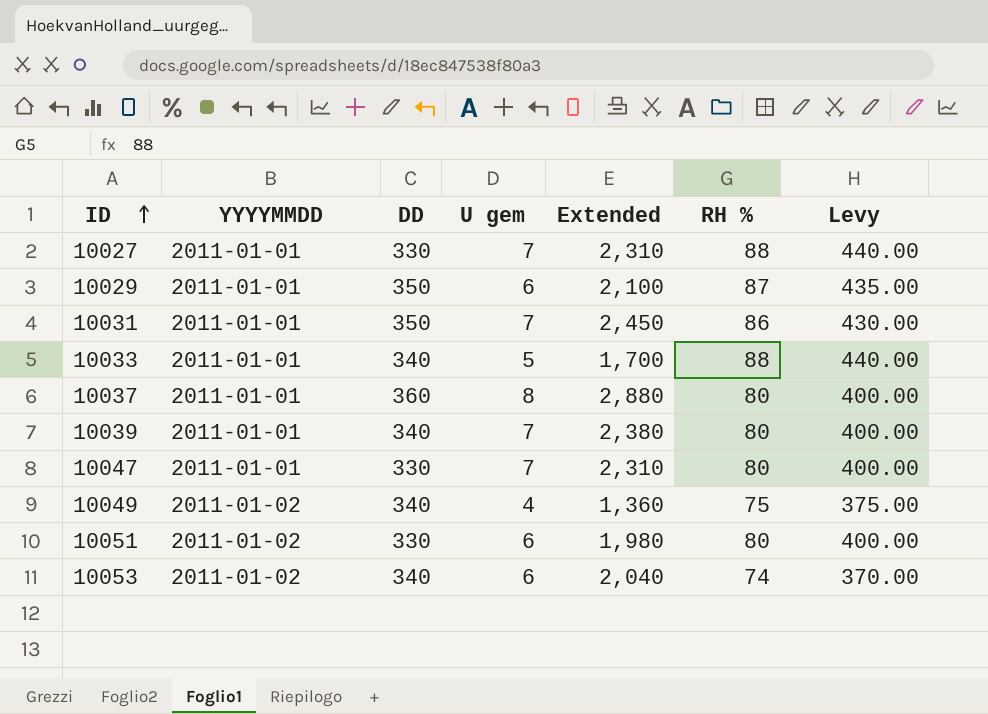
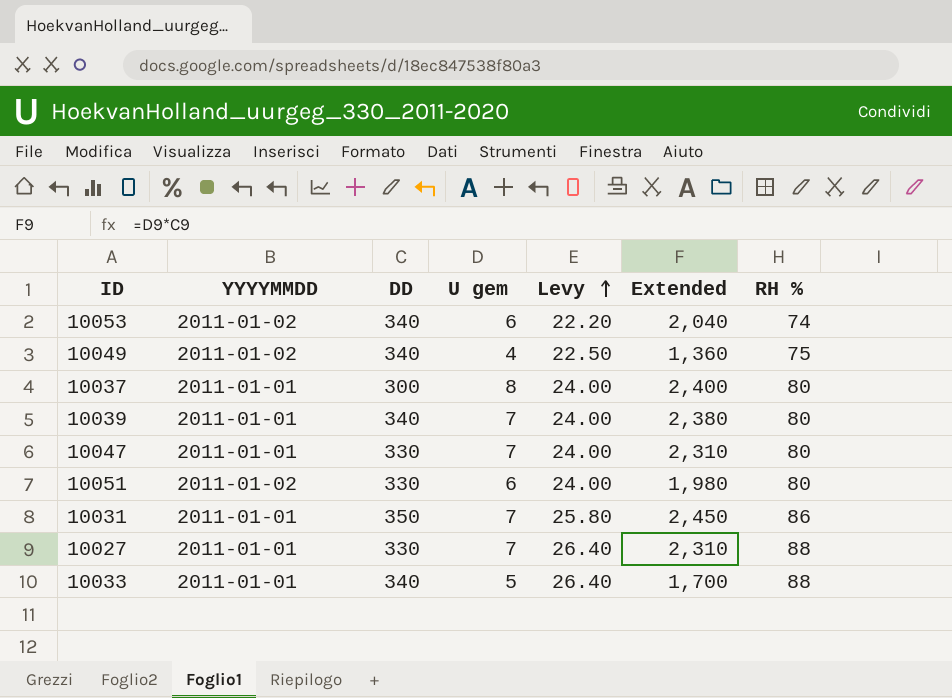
row order: ID ascending -> Levy ascending
column Levy | formula: [RH %] * 5 -> [RH %] * 0.3
column Levy | position: 7 -> 5
row 10029: 2011-01-01 | 350 | 6 | 2,100 | 87 | 435.00 -> none
10037 | DD: 360 -> 300
10037 | Extended: 2,880 -> 2,400

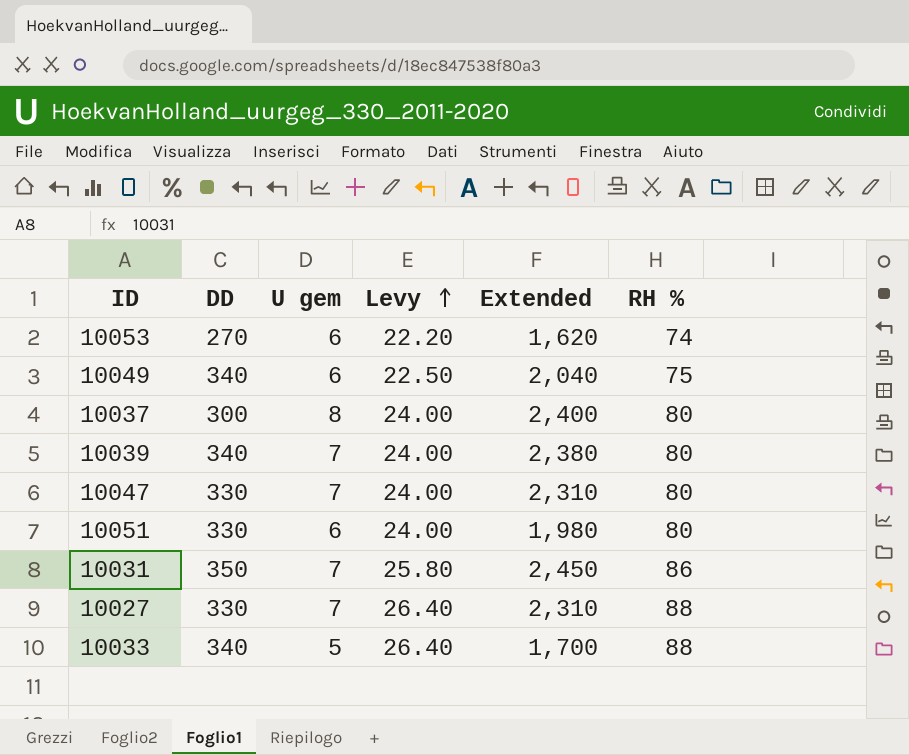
column YYYYMMDD | position: 2 -> none
10053 | DD: 340 -> 270
10053 | Extended: 2,040 -> 1,620
10049 | U gem: 4 -> 6
10049 | Extended: 1,360 -> 2,040

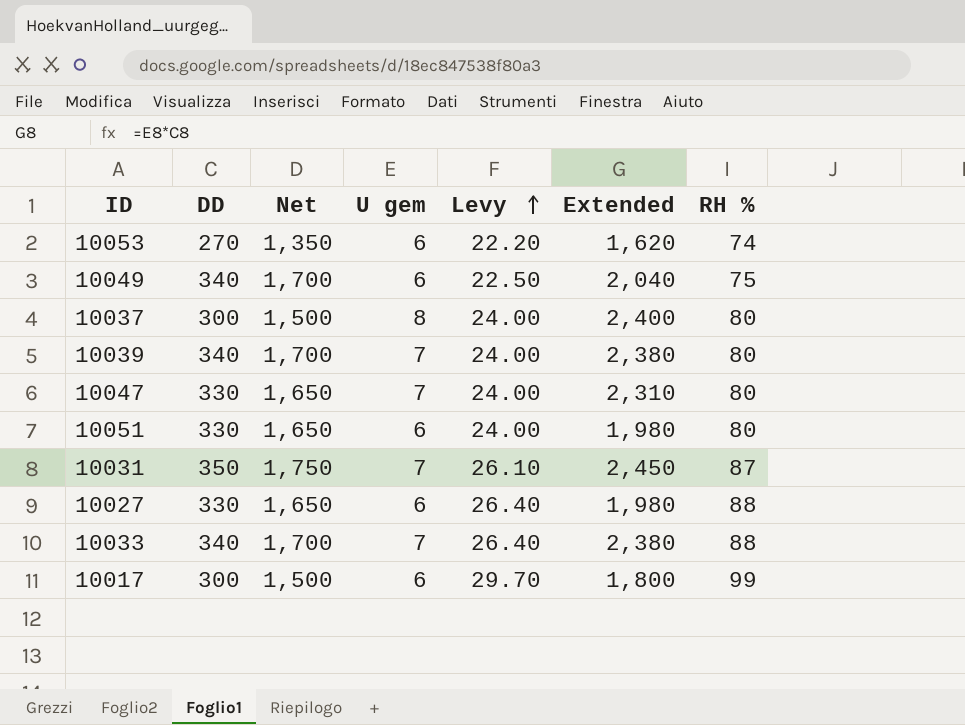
column Net | formula: none -> [DD] * 5
10031 | Levy: 25.80 -> 26.10
10031 | RH %: 86 -> 87
10027 | U gem: 7 -> 6
10027 | Extended: 2,310 -> 1,980
10033 | U gem: 5 -> 7
10033 | Extended: 1,700 -> 2,380
row 10017: none -> 300 | 1,500 | 6 | 29.70 | 1,800 | 99

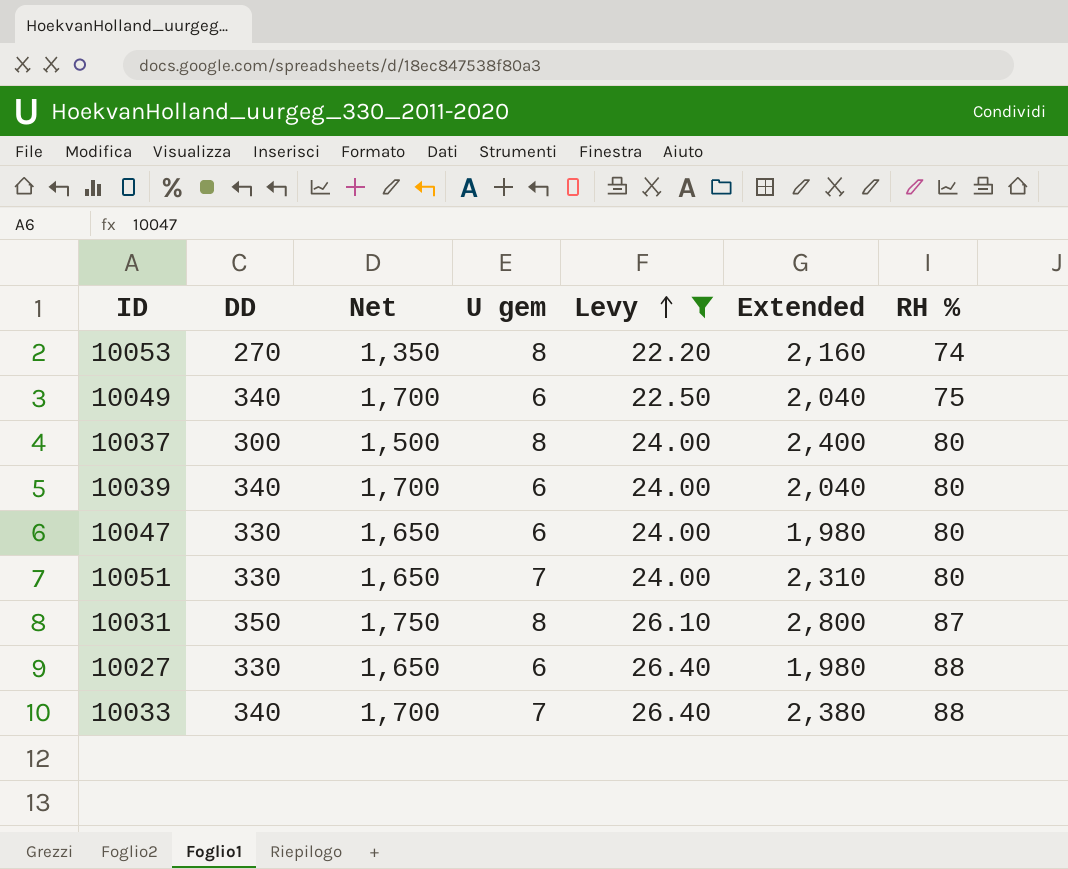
filter: none -> Levy != 29.70
10053 | U gem: 6 -> 8
10053 | Extended: 1,620 -> 2,160
10039 | U gem: 7 -> 6
10039 | Extended: 2,380 -> 2,040
10047 | U gem: 7 -> 6
10047 | Extended: 2,310 -> 1,980
10051 | U gem: 6 -> 7
10051 | Extended: 1,980 -> 2,310
10031 | U gem: 7 -> 8
10031 | Extended: 2,450 -> 2,800

